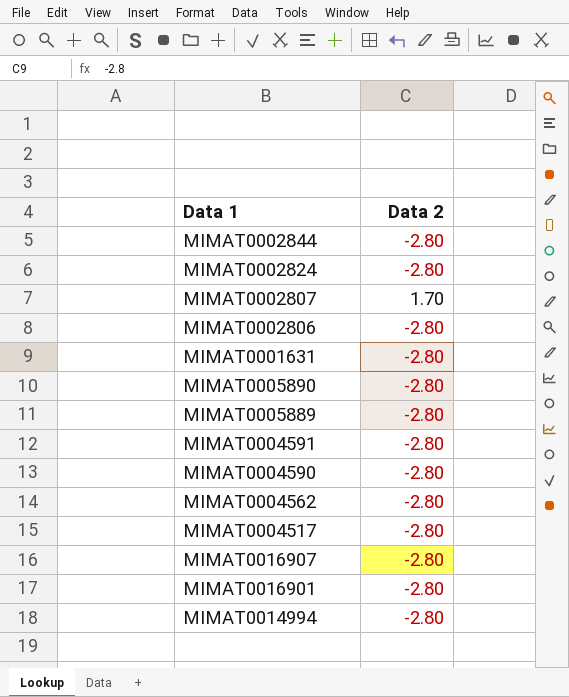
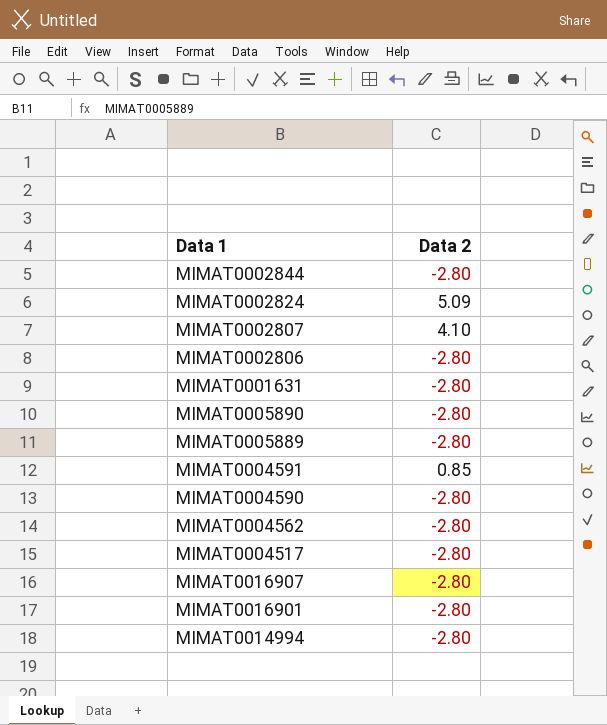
MIMAT0002824 | Data 2: -2.80 -> 5.09
MIMAT0002807 | Data 2: 1.70 -> 4.10
MIMAT0004591 | Data 2: -2.80 -> 0.85

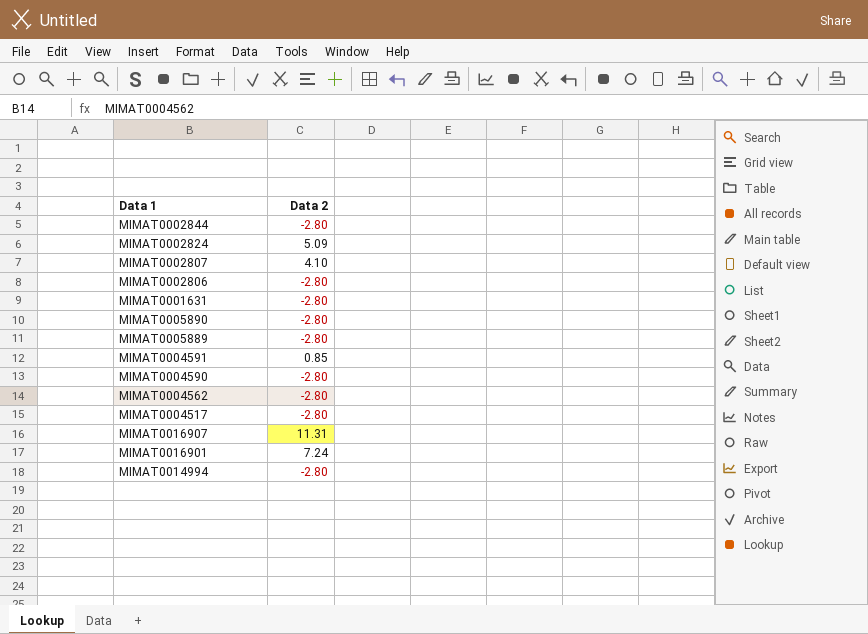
MIMAT0016907 | Data 2: -2.80 -> 11.31
MIMAT0016901 | Data 2: -2.80 -> 7.24

